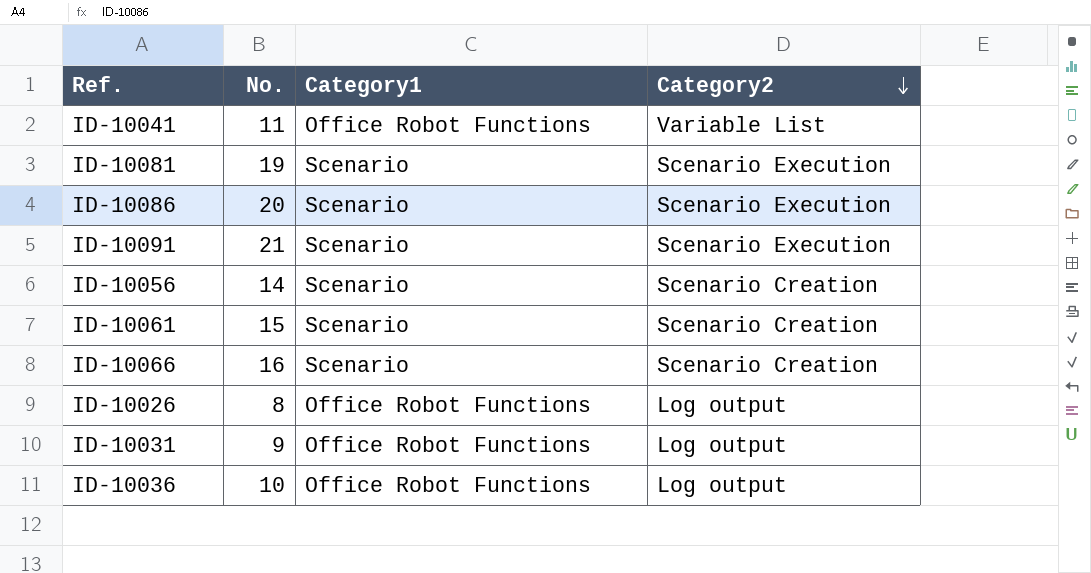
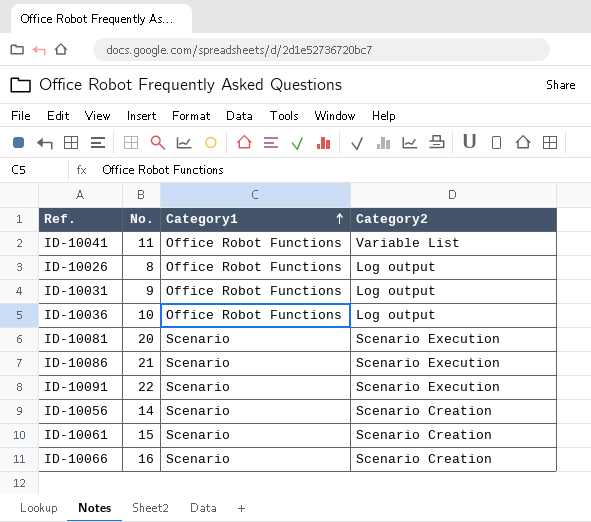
row order: Category2 descending -> Category1 ascending
ID-10081 | No.: 19 -> 20
ID-10086 | No.: 20 -> 21
ID-10091 | No.: 21 -> 22

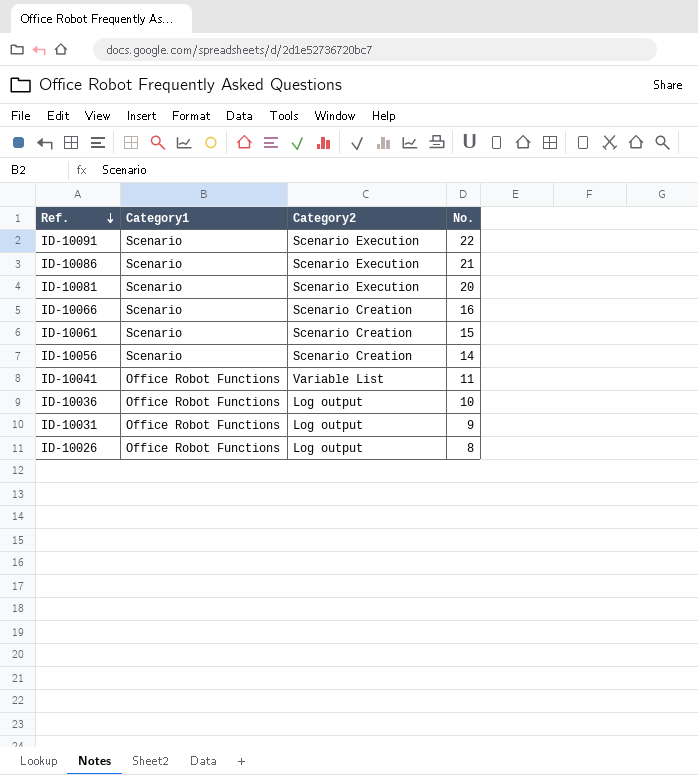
row order: Category1 ascending -> Ref. descending
column No. | position: 2 -> 4

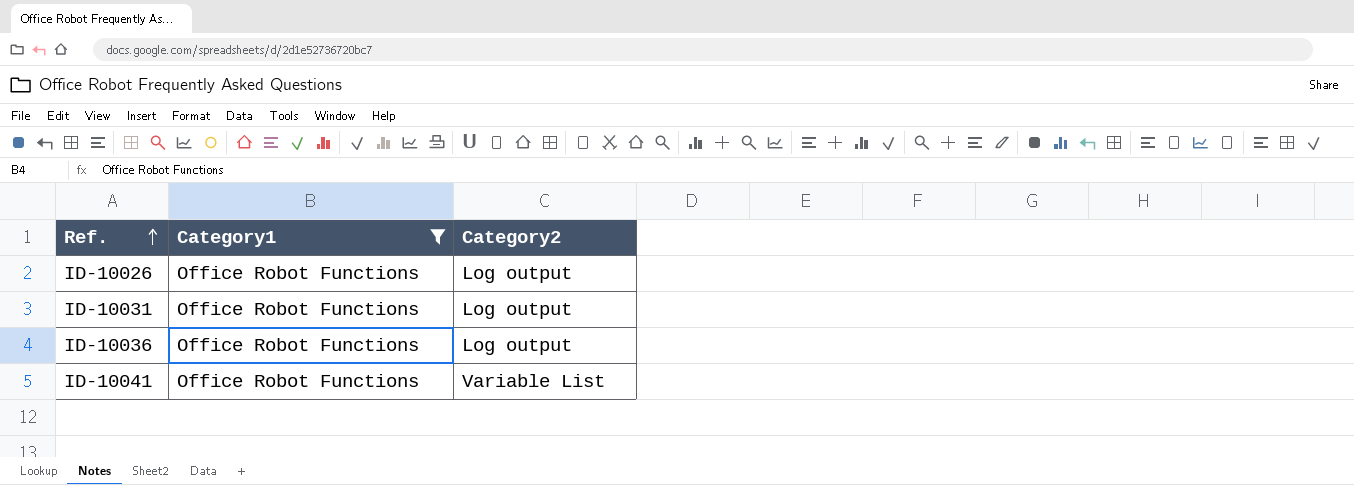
filter: none -> Category1 = Office Robot Functions
row order: Ref. descending -> Ref. ascending
column No. | position: 4 -> none

